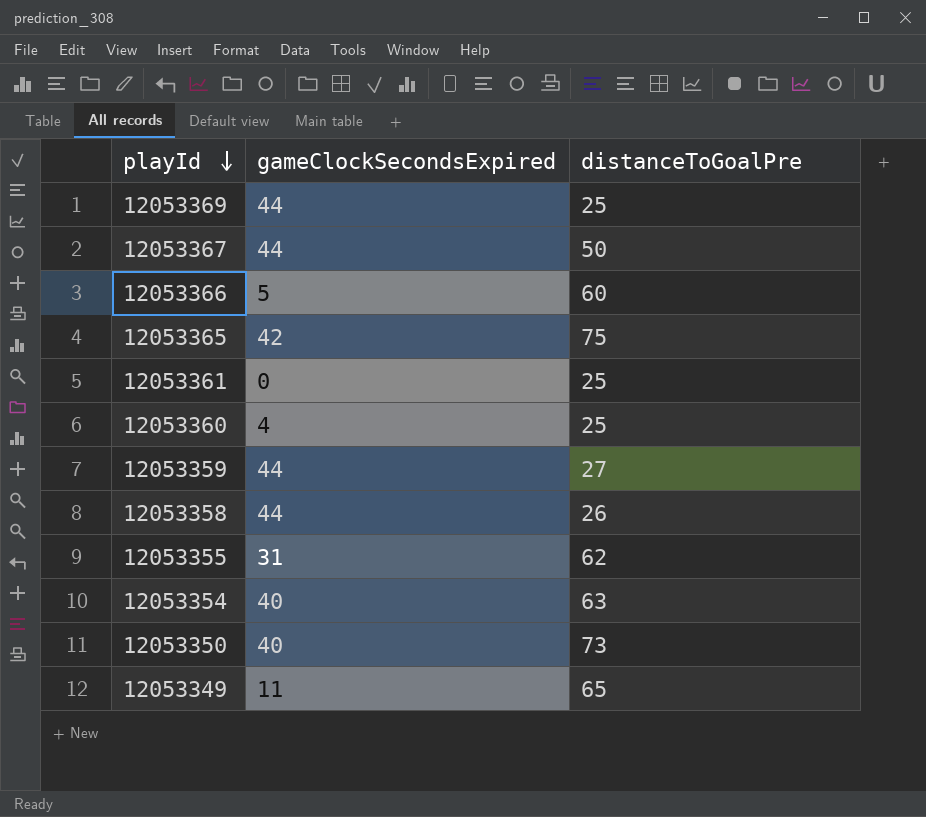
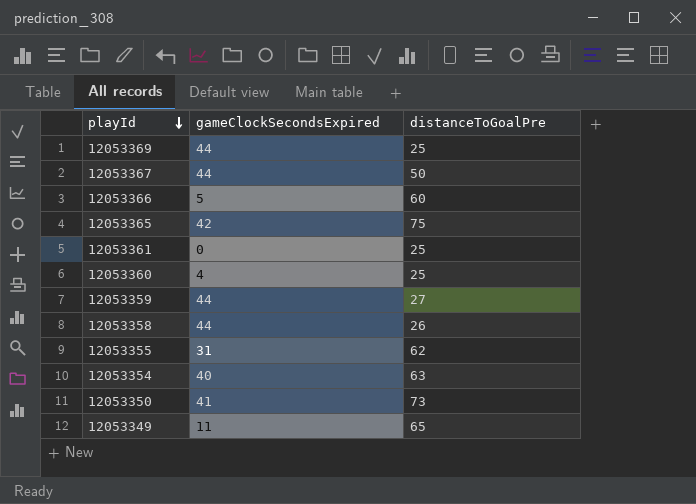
12053350 | gameClockSecondsExpired: 40 -> 41

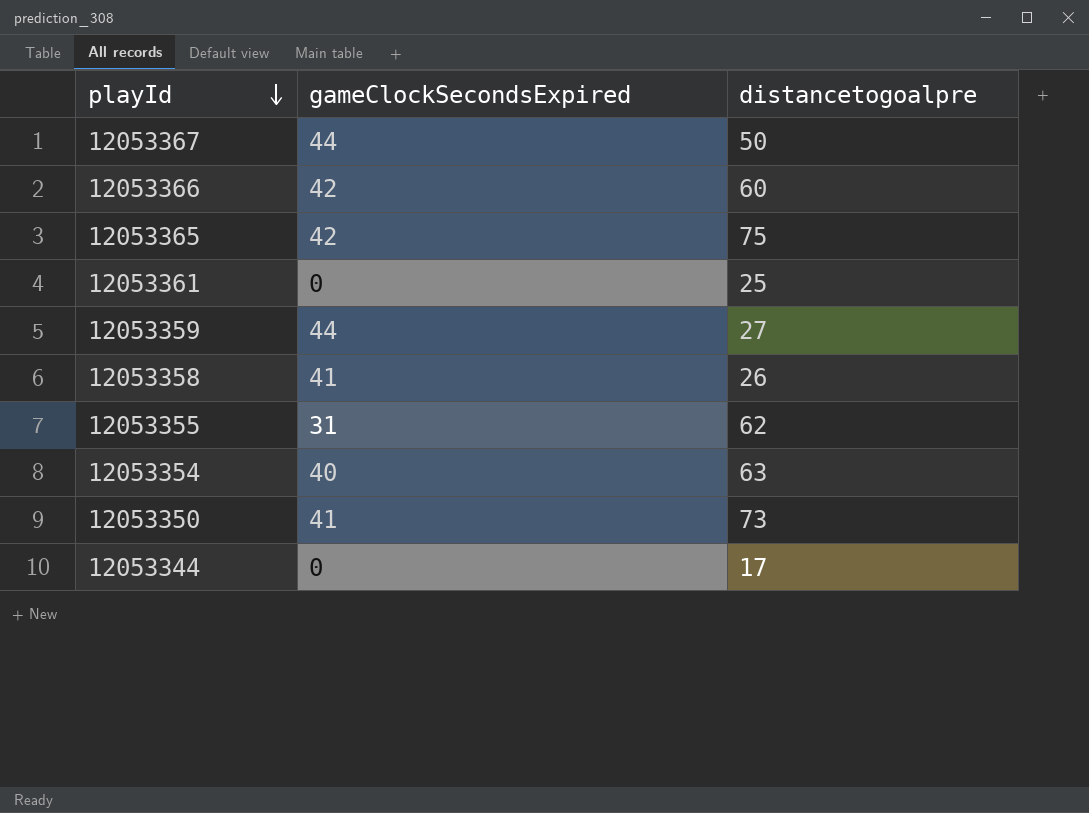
column name: distanceToGoalPre -> distancetogoalpre
row 12053369: 44 | 25 -> none
row 12053360: 4 | 25 -> none
row 12053349: 11 | 65 -> none
12053366 | gameClockSecondsExpired: 5 -> 42
12053358 | gameClockSecondsExpired: 44 -> 41
row 12053344: none -> 0 | 17

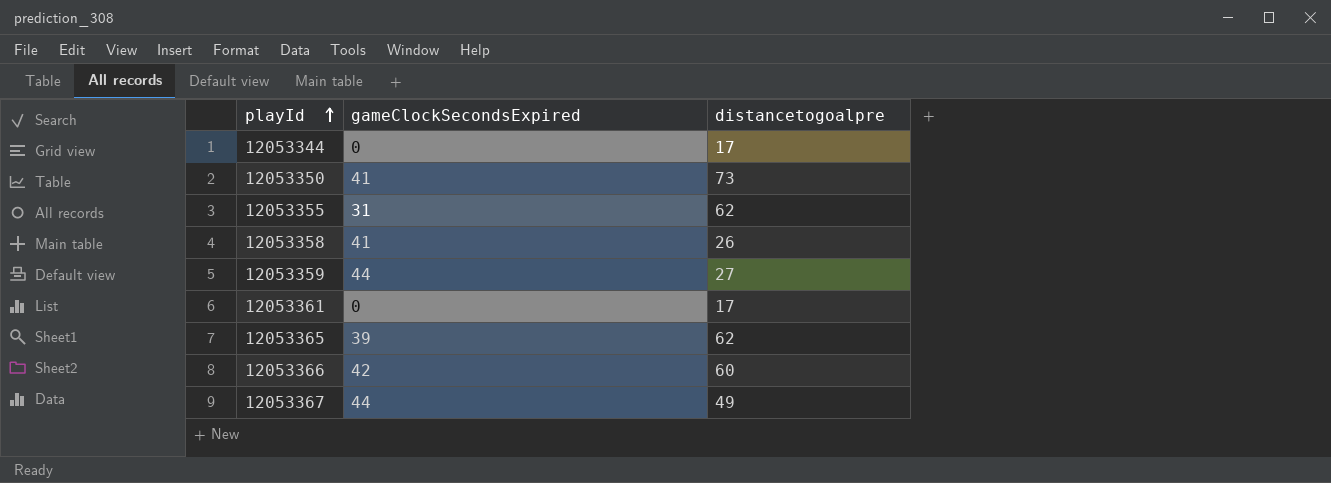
row order: playId descending -> playId ascending
row 12053354: 40 | 63 -> none
12053361 | distancetogoalpre: 25 -> 17
12053365 | gameClockSecondsExpired: 42 -> 39
12053365 | distancetogoalpre: 75 -> 62
12053367 | distancetogoalpre: 50 -> 49

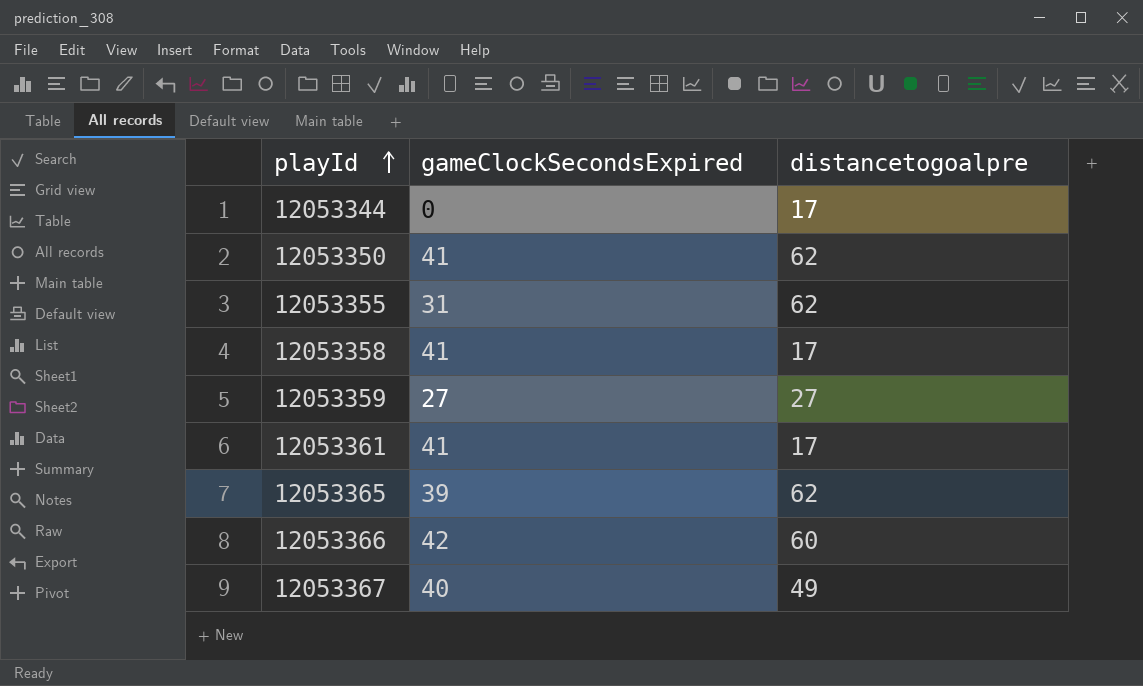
12053350 | distancetogoalpre: 73 -> 62
12053358 | distancetogoalpre: 26 -> 17
12053359 | gameClockSecondsExpired: 44 -> 27
12053361 | gameClockSecondsExpired: 0 -> 41
12053367 | gameClockSecondsExpired: 44 -> 40

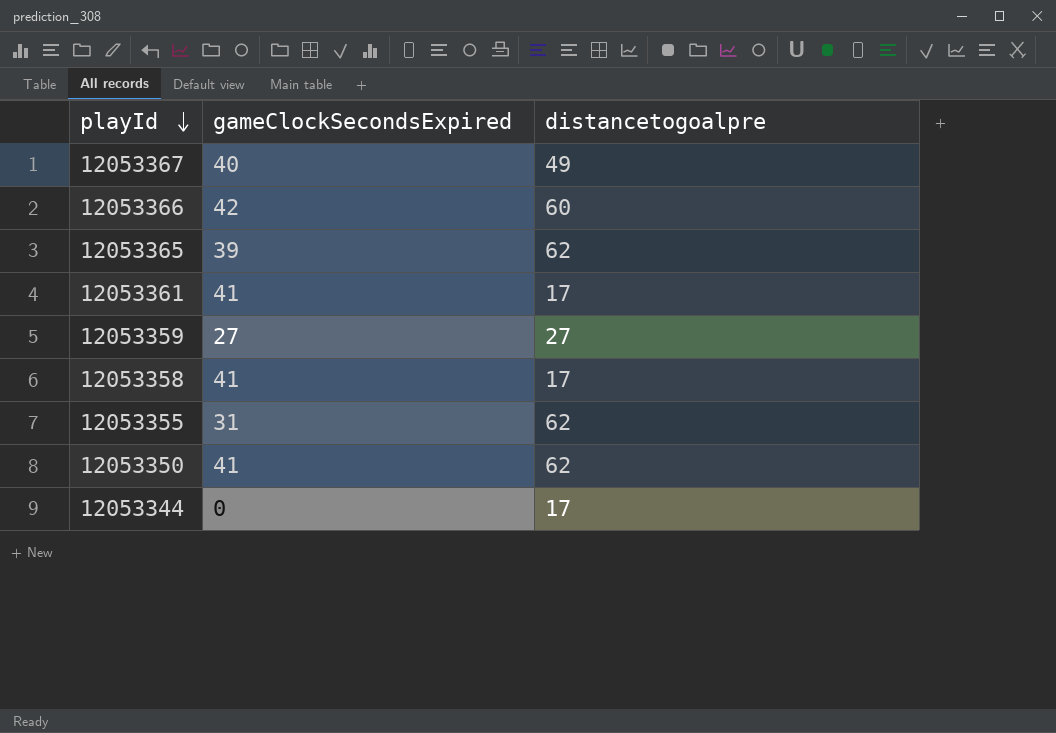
row order: playId ascending -> playId descending

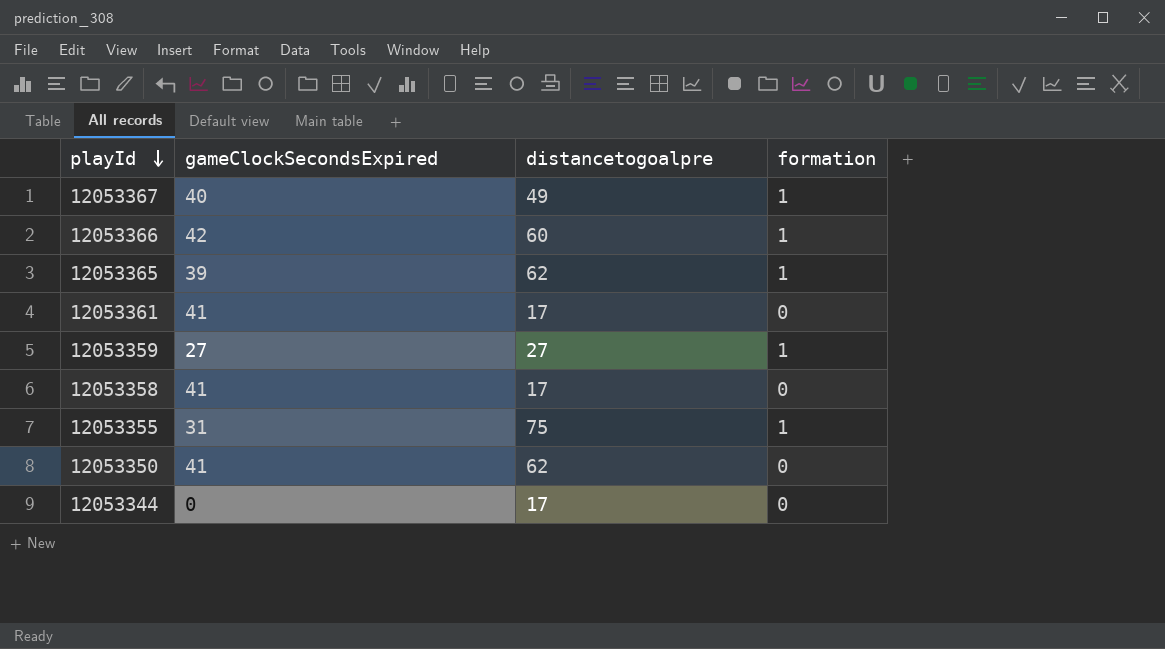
column formation | position: none -> 4
12053355 | distancetogoalpre: 62 -> 75

